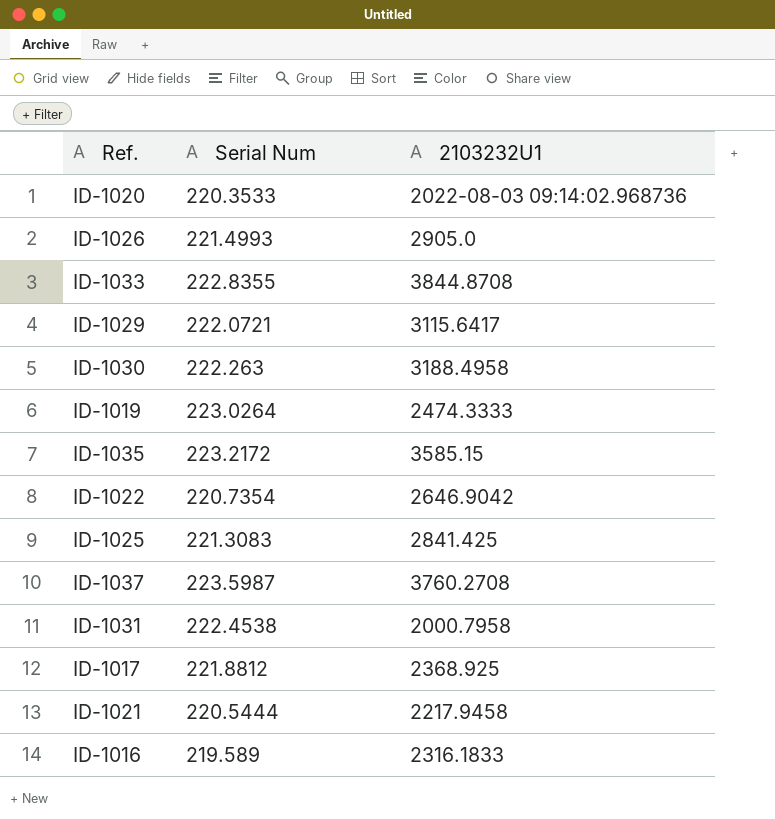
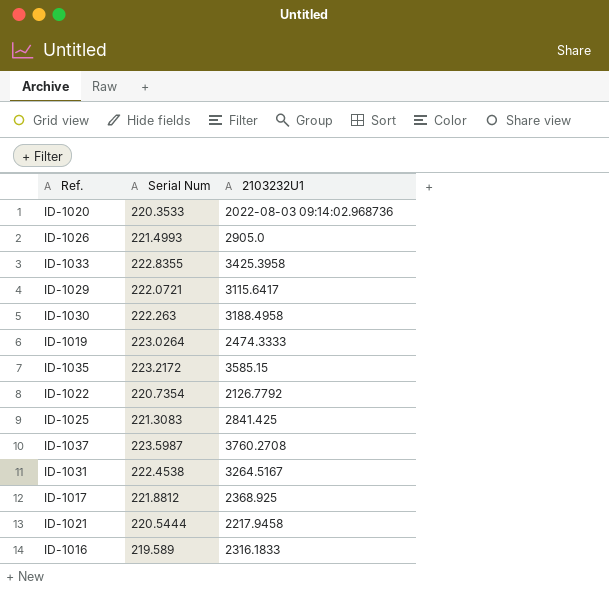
ID-1033 | 2103232U1: 3844.8708 -> 3425.3958
ID-1022 | 2103232U1: 2646.9042 -> 2126.7792
ID-1031 | 2103232U1: 2000.7958 -> 3264.5167

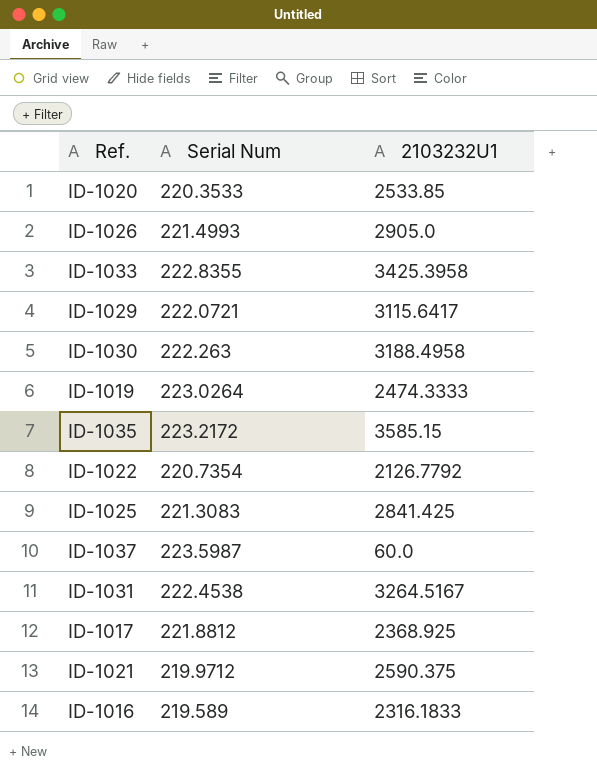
ID-1020 | 2103232U1: 2022-08-03 09:14:02.968736 -> 2533.85
ID-1037 | 2103232U1: 3760.2708 -> 60.0
ID-1021 | Serial Num: 220.5444 -> 219.9712
ID-1021 | 2103232U1: 2217.9458 -> 2590.375

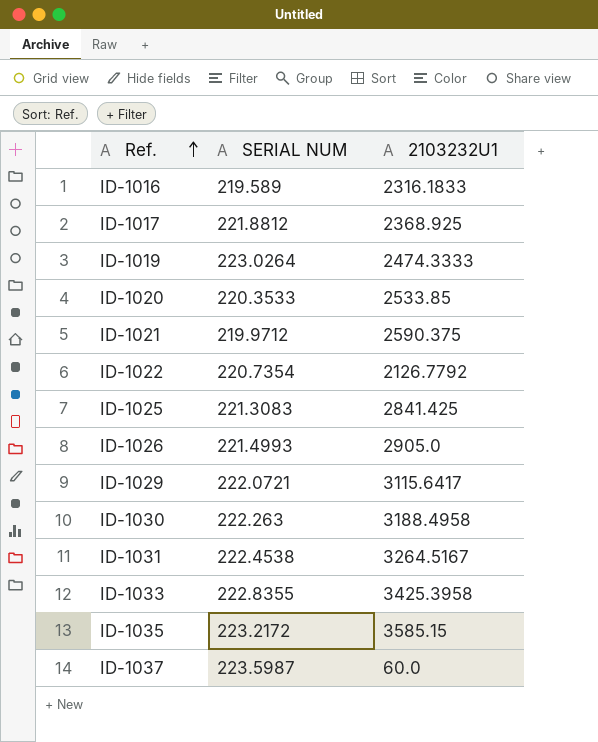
row order: none -> Ref. ascending
column name: Serial Num -> SERIAL NUM

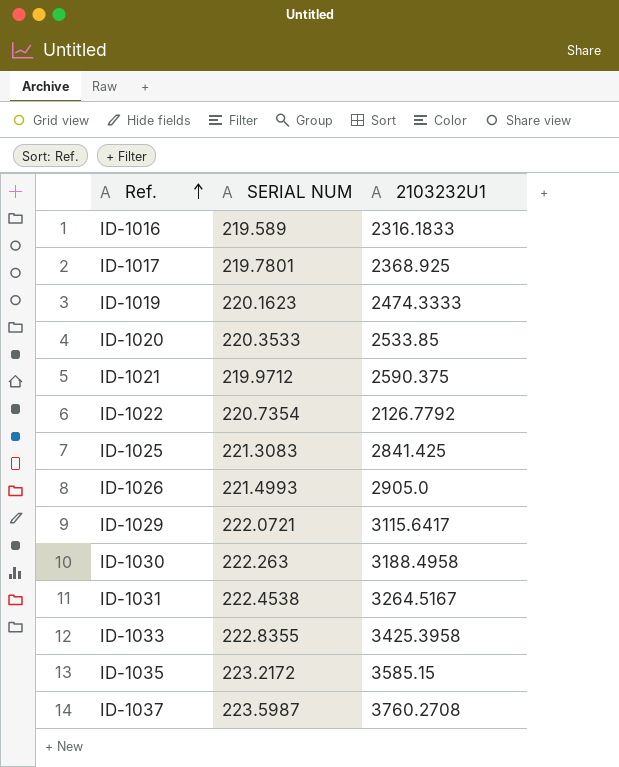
ID-1017 | SERIAL NUM: 221.8812 -> 219.7801
ID-1019 | SERIAL NUM: 223.0264 -> 220.1623
ID-1037 | 2103232U1: 60.0 -> 3760.2708

